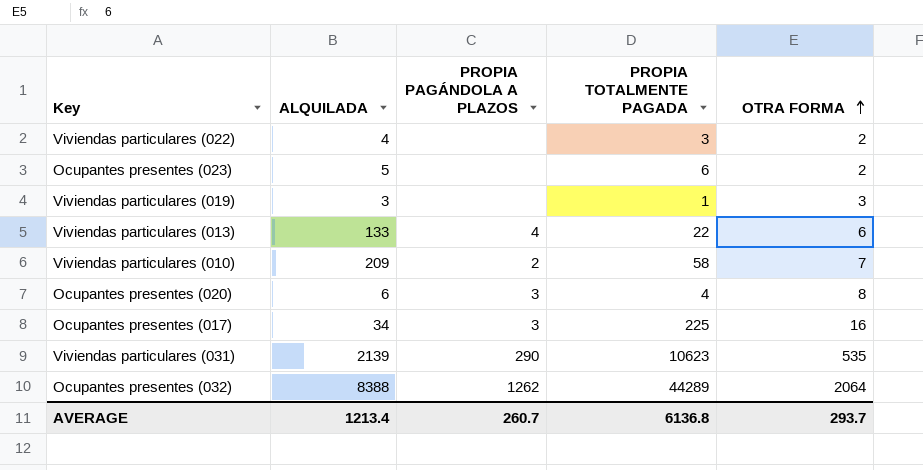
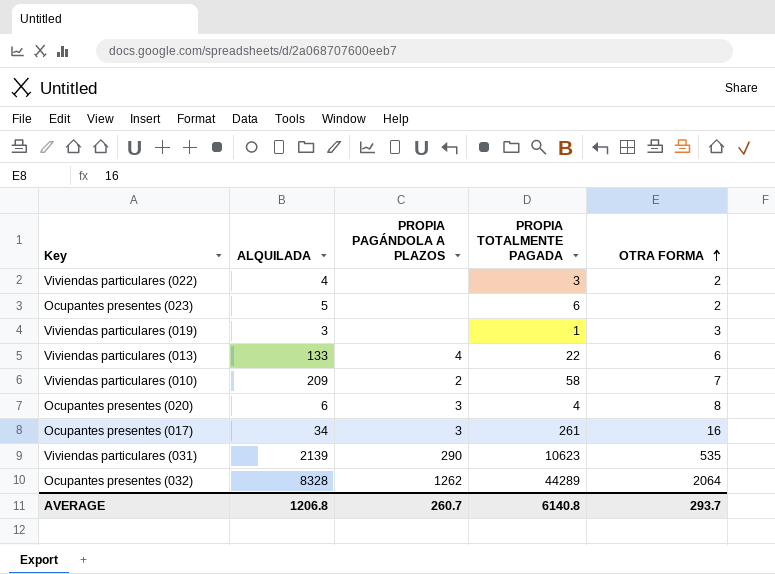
Ocupantes presentes (017) | PROPIA TOTALMENTE PAGADA: 225 -> 261
Ocupantes presentes (032) | ALQUILADA: 8388 -> 8328
AVERAGE | ALQUILADA: 1213.4 -> 1206.8
AVERAGE | PROPIA TOTALMENTE PAGADA: 6136.8 -> 6140.8

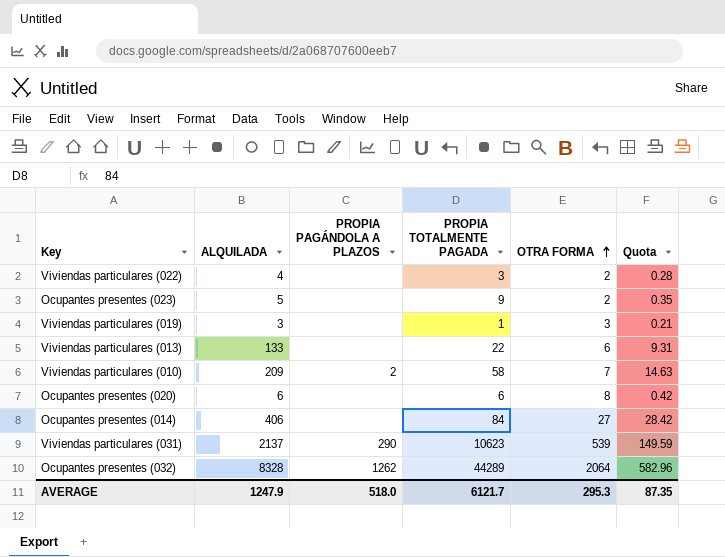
column Quota | formula: none -> [ALQUILADA] * 0.07
row Ocupantes presentes (017): 34 | 3 | 261 | 16 -> none
Ocupantes presentes (023) | PROPIA TOTALMENTE PAGADA: 6 -> 9
Viviendas particulares (013) | PROPIA PAGÁNDOLA A PLAZOS: 4 -> none
Ocupantes presentes (020) | PROPIA PAGÁNDOLA A PLAZOS: 3 -> none
Ocupantes presentes (020) | PROPIA TOTALMENTE PAGADA: 4 -> 6
row Ocupantes presentes (014): none -> 406 | none | 84 | 27 | 28.42
Viviendas particulares (031) | ALQUILADA: 2139 -> 2137
Viviendas particulares (031) | OTRA FORMA: 535 -> 539
AVERAGE | ALQUILADA: 1206.8 -> 1247.9
AVERAGE | PROPIA PAGÁNDOLA A PLAZOS: 260.7 -> 518.0
AVERAGE | PROPIA TOTALMENTE PAGADA: 6140.8 -> 6121.7
AVERAGE | OTRA FORMA: 293.7 -> 295.3

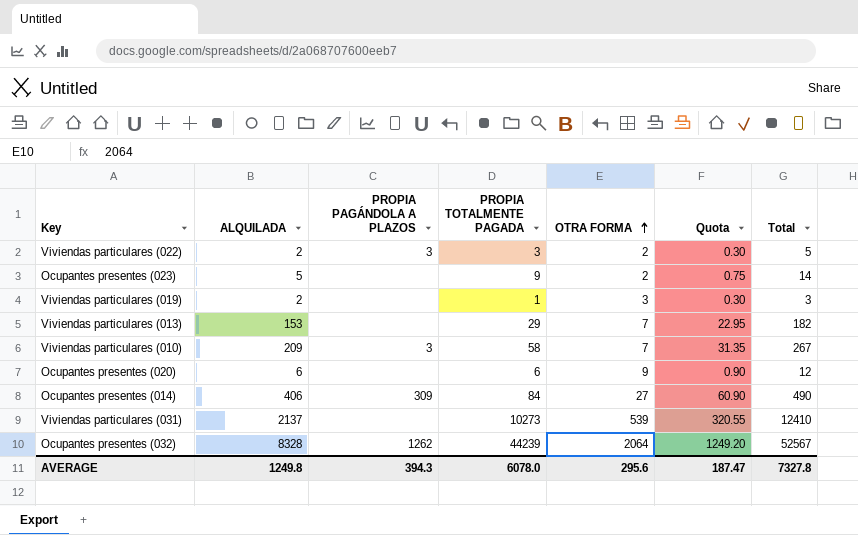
column Quota | formula: [ALQUILADA] * 0.07 -> [ALQUILADA] * 0.15
column Total | formula: none -> [ALQUILADA] + [PROPIA TOTALMENTE PAGADA]
Viviendas particulares (022) | ALQUILADA: 4 -> 2
Viviendas particulares (022) | PROPIA PAGÁNDOLA A PLAZOS: none -> 3
Viviendas particulares (019) | ALQUILADA: 3 -> 2
Viviendas particulares (013) | ALQUILADA: 133 -> 153
Viviendas particulares (013) | PROPIA TOTALMENTE PAGADA: 22 -> 29
Viviendas particulares (013) | OTRA FORMA: 6 -> 7
Viviendas particulares (010) | PROPIA PAGÁNDOLA A PLAZOS: 2 -> 3
Ocupantes presentes (020) | OTRA FORMA: 8 -> 9
Ocupantes presentes (014) | PROPIA PAGÁNDOLA A PLAZOS: none -> 309
Viviendas particulares (031) | PROPIA PAGÁNDOLA A PLAZOS: 290 -> none
Viviendas particulares (031) | PROPIA TOTALMENTE PAGADA: 10623 -> 10273
Ocupantes presentes (032) | PROPIA TOTALMENTE PAGADA: 44289 -> 44239
AVERAGE | ALQUILADA: 1247.9 -> 1249.8
AVERAGE | PROPIA PAGÁNDOLA A PLAZOS: 518.0 -> 394.3
AVERAGE | PROPIA TOTALMENTE PAGADA: 6121.7 -> 6078.0
AVERAGE | OTRA FORMA: 295.3 -> 295.6
AVERAGE | Quota: 87.35 -> 187.47

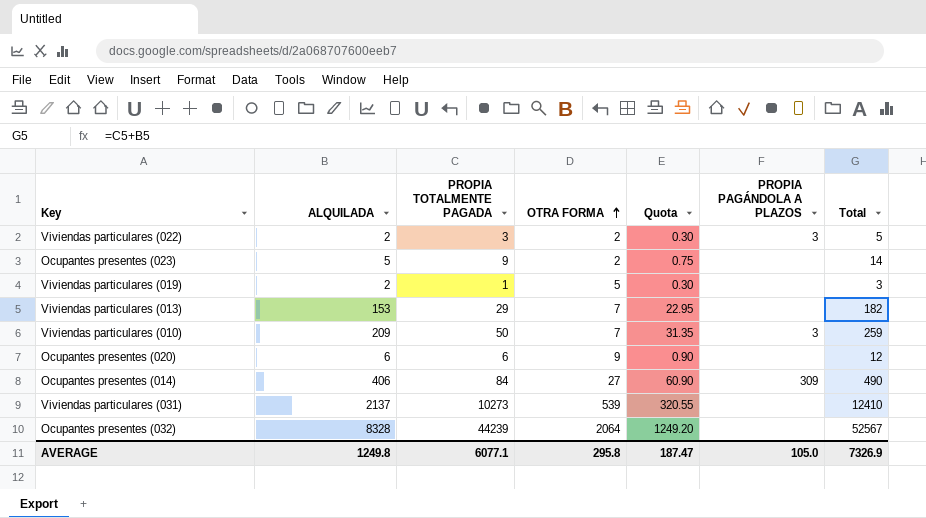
column PROPIA PAGÁNDOLA A PLAZOS | position: 3 -> 6
Viviendas particulares (019) | OTRA FORMA: 3 -> 5
Viviendas particulares (010) | PROPIA TOTALMENTE PAGADA: 58 -> 50
Viviendas particulares (010) | Total: 267 -> 259
Ocupantes presentes (032) | PROPIA PAGÁNDOLA A PLAZOS: 1262 -> none
AVERAGE | PROPIA TOTALMENTE PAGADA: 6078.0 -> 6077.1
AVERAGE | OTRA FORMA: 295.6 -> 295.8
AVERAGE | PROPIA PAGÁNDOLA A PLAZOS: 394.3 -> 105.0
AVERAGE | Total: 7327.8 -> 7326.9

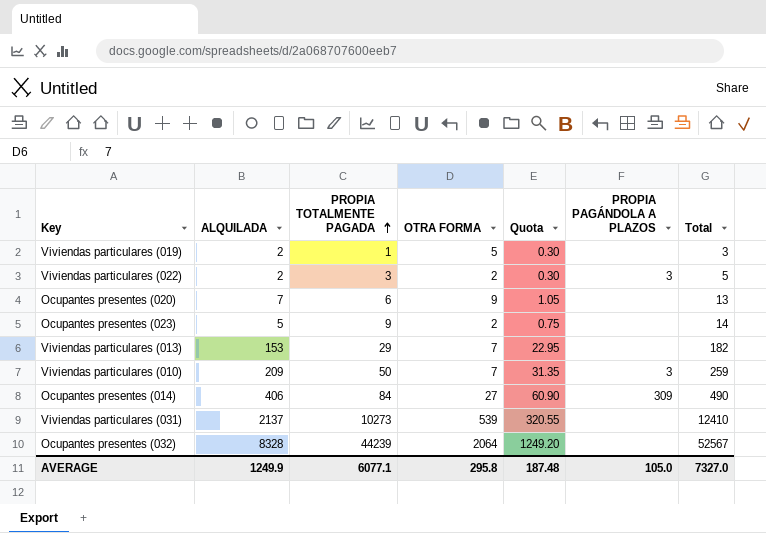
row order: OTRA FORMA ascending -> PROPIA TOTALMENTE PAGADA ascending
Ocupantes presentes (020) | ALQUILADA: 6 -> 7
Ocupantes presentes (020) | Quota: 0.90 -> 1.05
Ocupantes presentes (020) | Total: 12 -> 13
AVERAGE | ALQUILADA: 1249.8 -> 1249.9
AVERAGE | Quota: 187.47 -> 187.48
AVERAGE | Total: 7326.9 -> 7327.0

